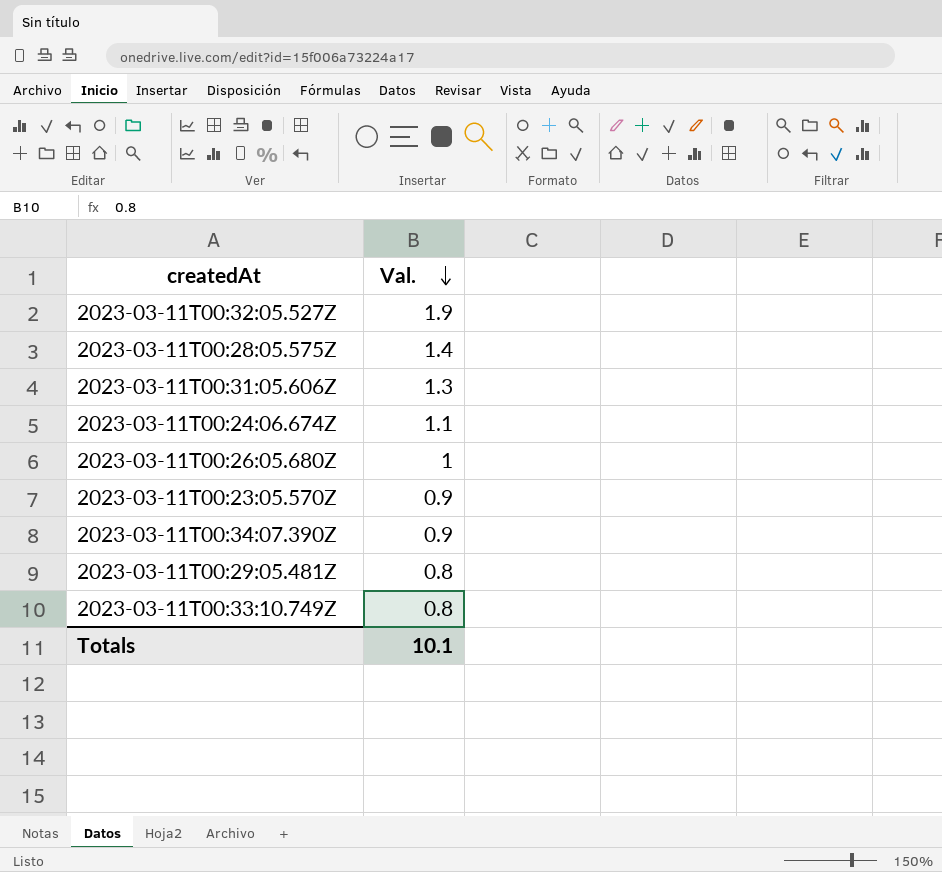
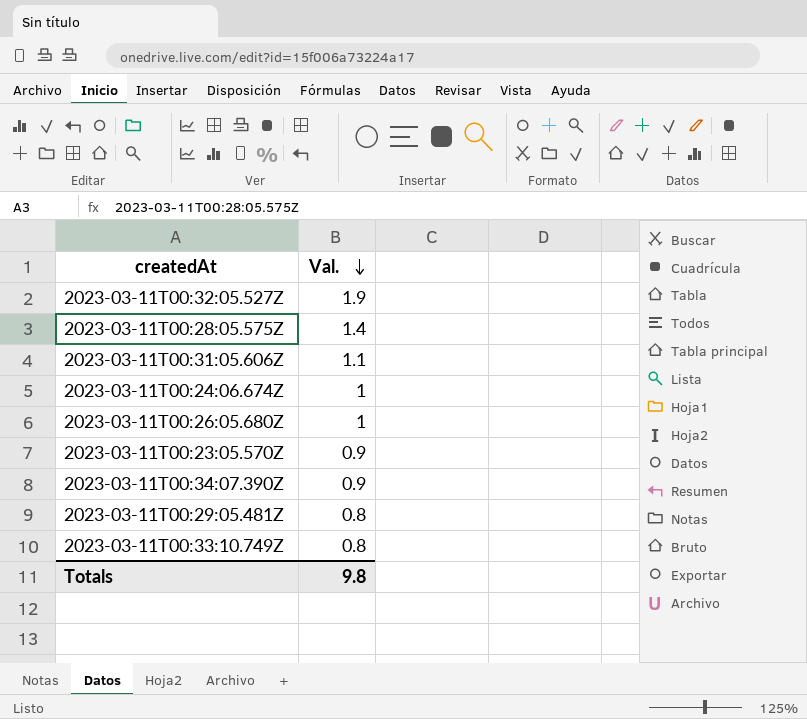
2023-03-11T00:31:05.606Z | Val.: 1.3 -> 1.1
2023-03-11T00:24:06.674Z | Val.: 1.1 -> 1
Totals | Val.: 10.1 -> 9.8

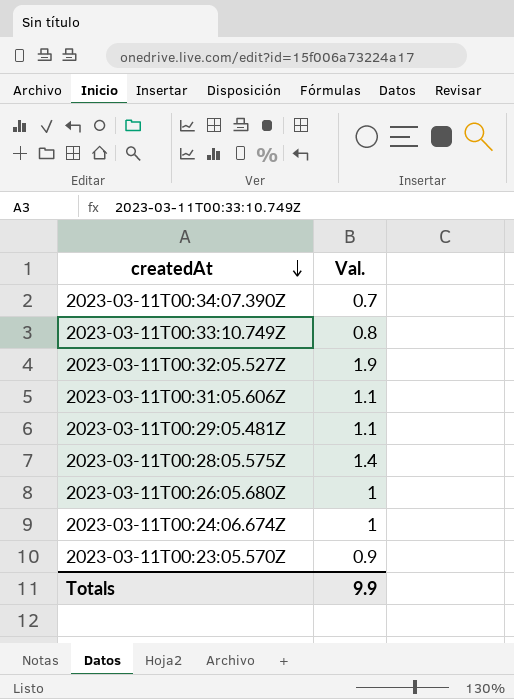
row order: Val. descending -> createdAt descending
2023-03-11T00:34:07.390Z | Val.: 0.9 -> 0.7
2023-03-11T00:29:05.481Z | Val.: 0.8 -> 1.1
Totals | Val.: 9.8 -> 9.9

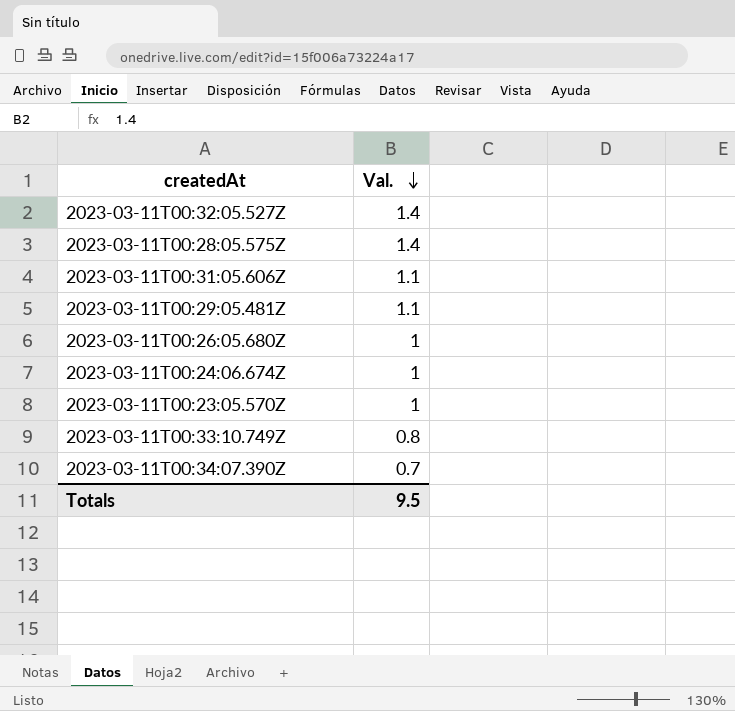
row order: createdAt descending -> Val. descending
2023-03-11T00:32:05.527Z | Val.: 1.9 -> 1.4
2023-03-11T00:23:05.570Z | Val.: 0.9 -> 1
Totals | Val.: 9.9 -> 9.5

